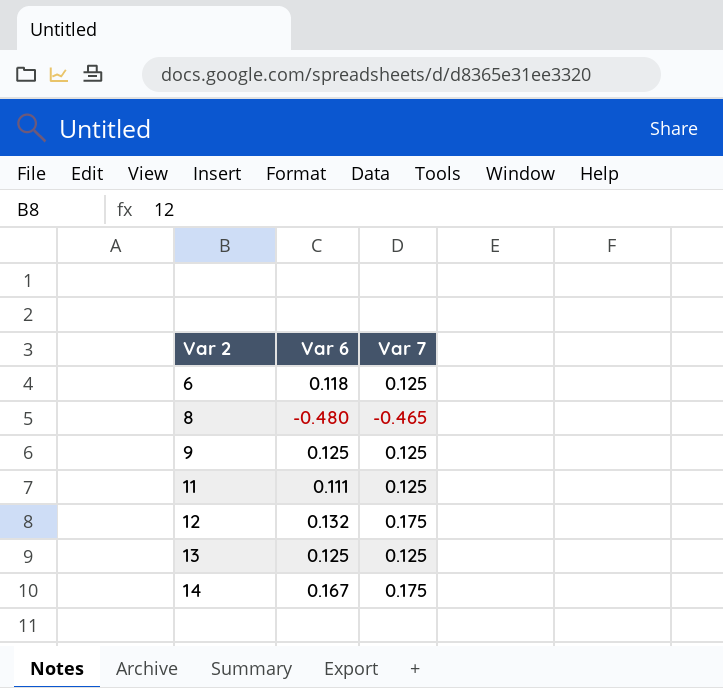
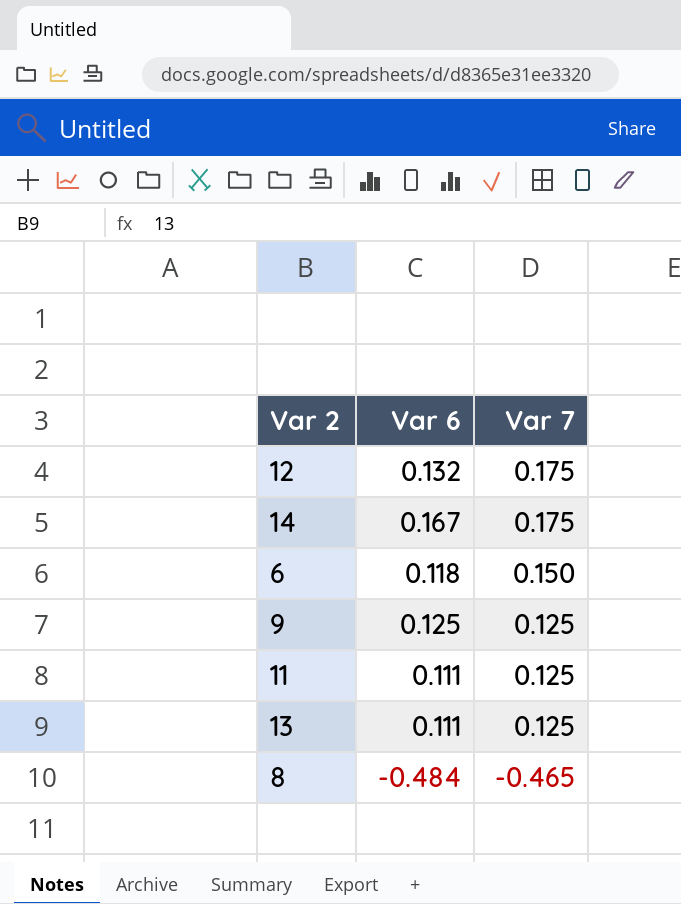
row order: Var 2 ascending -> Var 7 descending
6 | Var 7: 0.125 -> 0.150
13 | Var 6: 0.125 -> 0.111
8 | Var 6: -0.480 -> -0.484

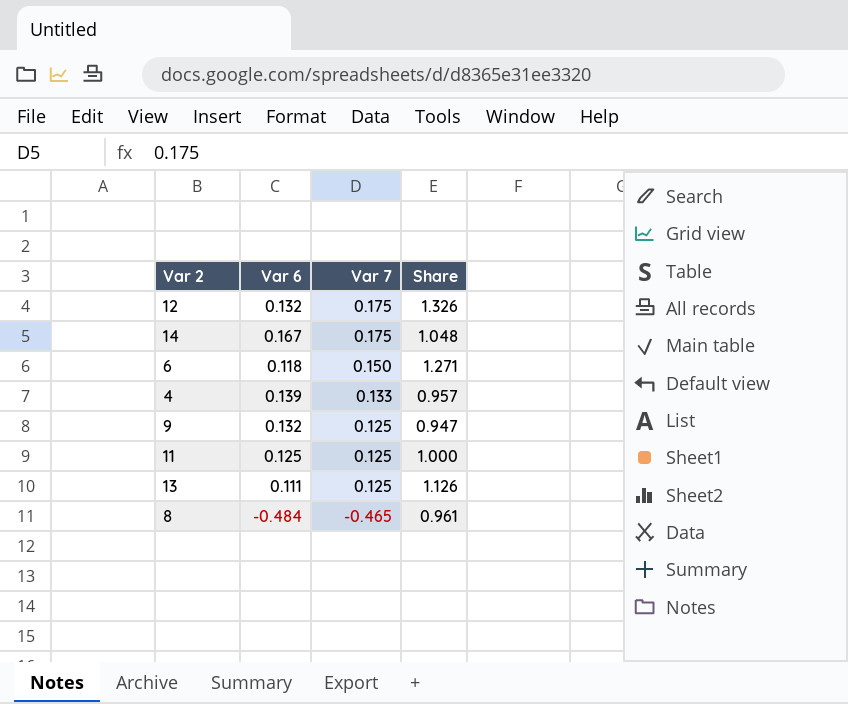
column Share | formula: none -> [Var 7] / [Var 6]
row 4: none -> 0.139 | 0.133 | 0.957
9 | Var 6: 0.125 -> 0.132
11 | Var 6: 0.111 -> 0.125

